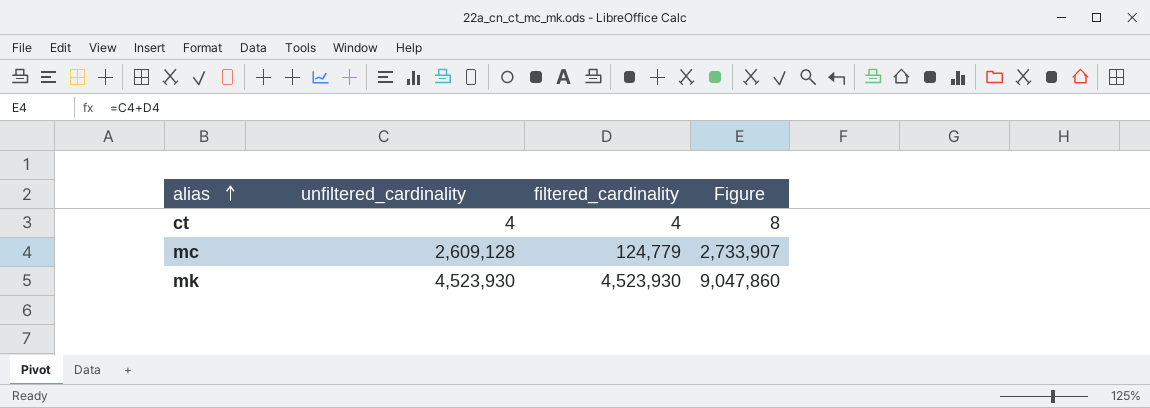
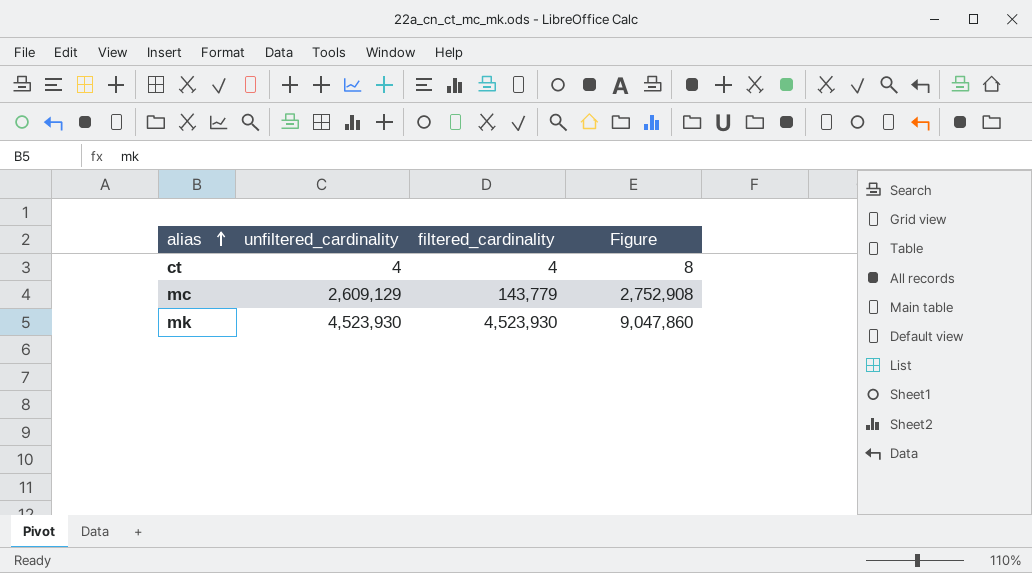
mc | unfiltered_cardinality: 2,609,128 -> 2,609,129
mc | filtered_cardinality: 124,779 -> 143,779
mc | Figure: 2,733,907 -> 2,752,908

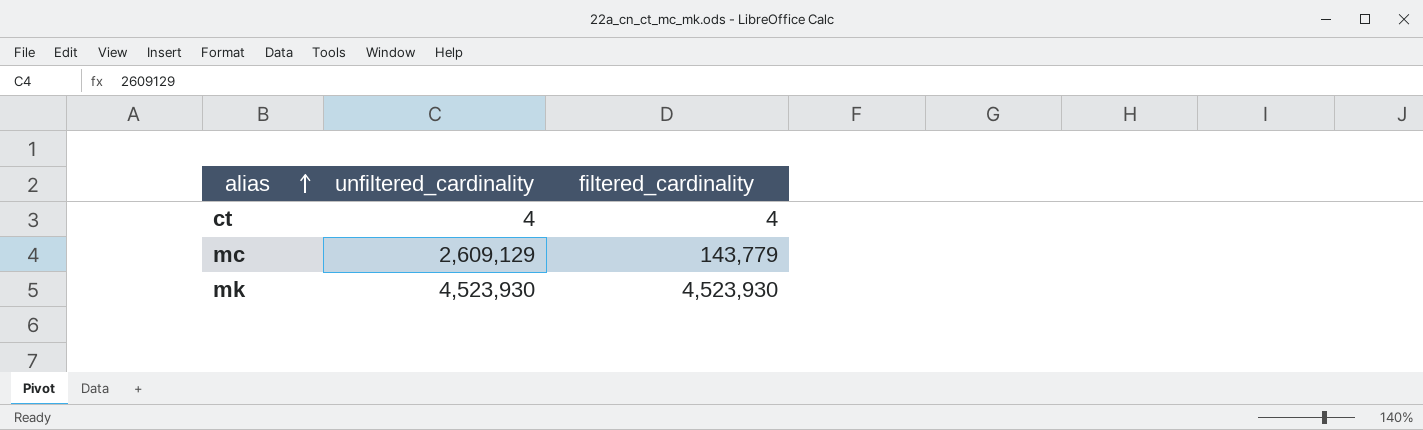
column Figure | formula: [unfiltered_cardinality] + [filtered_cardinality] -> none

